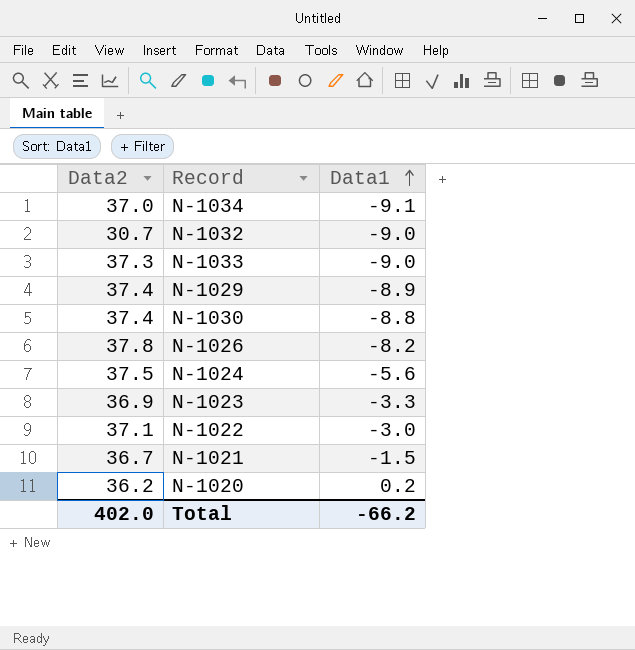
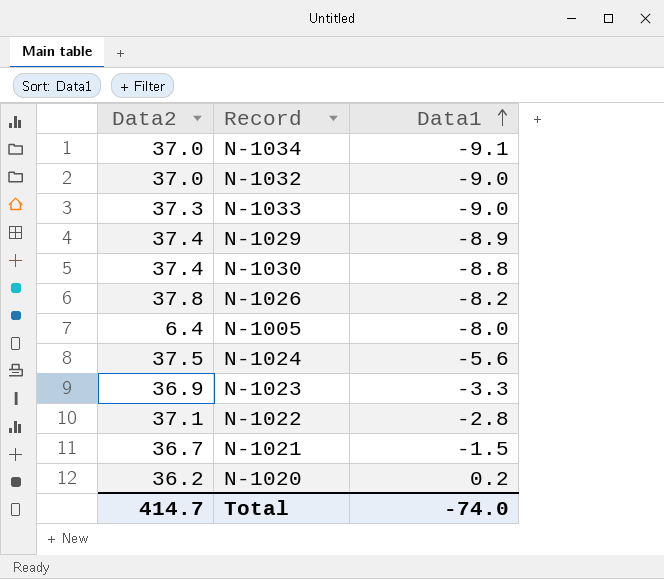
N-1032 | Data2: 30.7 -> 37.0
row N-1005: none -> 6.4 | -8.0
N-1022 | Data1: -3.0 -> -2.8
Total | Data2: 402.0 -> 414.7
Total | Data1: -66.2 -> -74.0

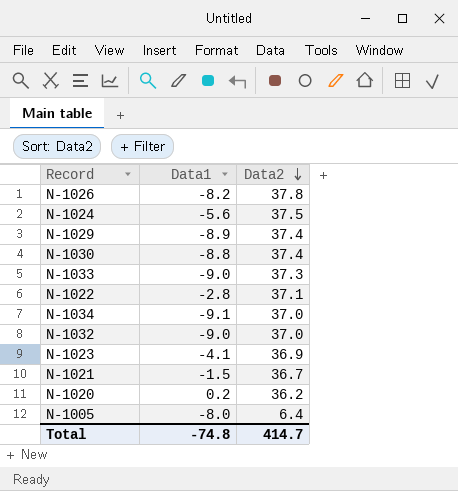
row order: Data1 ascending -> Data2 descending
column Data2 | position: 1 -> 3
N-1023 | Data1: -3.3 -> -4.1
Total | Data1: -74.0 -> -74.8

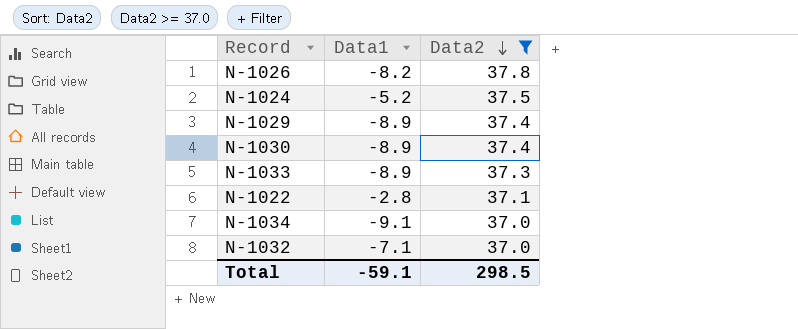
filter: none -> Data2 >= 37.0
N-1024 | Data1: -5.6 -> -5.2
N-1030 | Data1: -8.8 -> -8.9
N-1033 | Data1: -9.0 -> -8.9
N-1032 | Data1: -9.0 -> -7.1
Total | Data1: -74.8 -> -59.1
Total | Data2: 414.7 -> 298.5

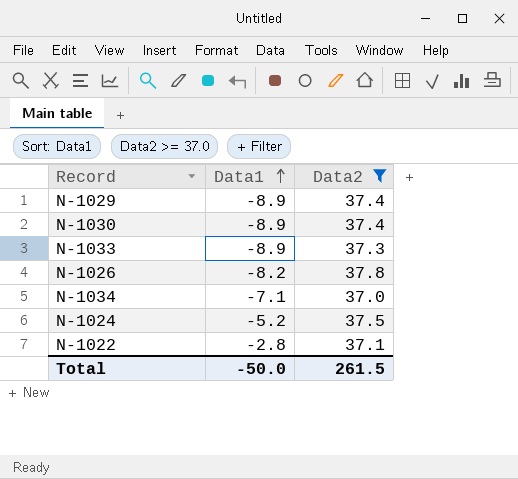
row order: Data2 descending -> Data1 ascending
row N-1032: -7.1 | 37.0 -> none
N-1034 | Data1: -9.1 -> -7.1
Total | Data1: -59.1 -> -50.0
Total | Data2: 298.5 -> 261.5

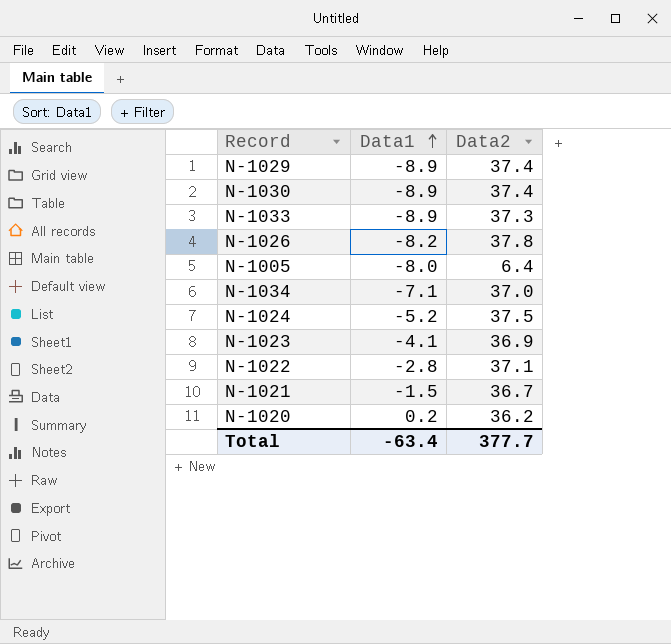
filter: Data2 >= 37.0 -> none
Total | Data1: -50.0 -> -63.4
Total | Data2: 261.5 -> 377.7

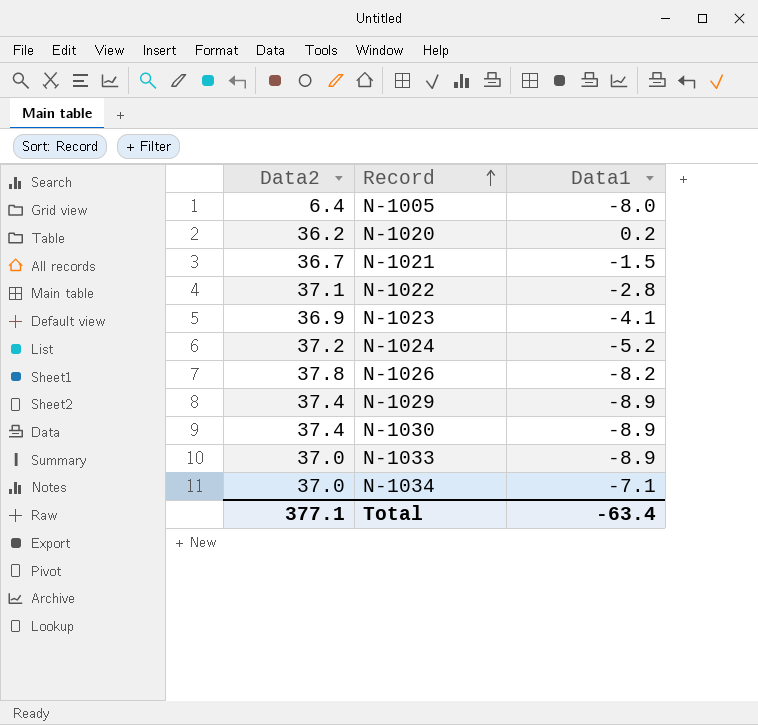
row order: Data1 ascending -> Record ascending
column Data2 | position: 3 -> 1
N-1024 | Data2: 37.5 -> 37.2
N-1033 | Data2: 37.3 -> 37.0
Total | Data2: 377.7 -> 377.1

